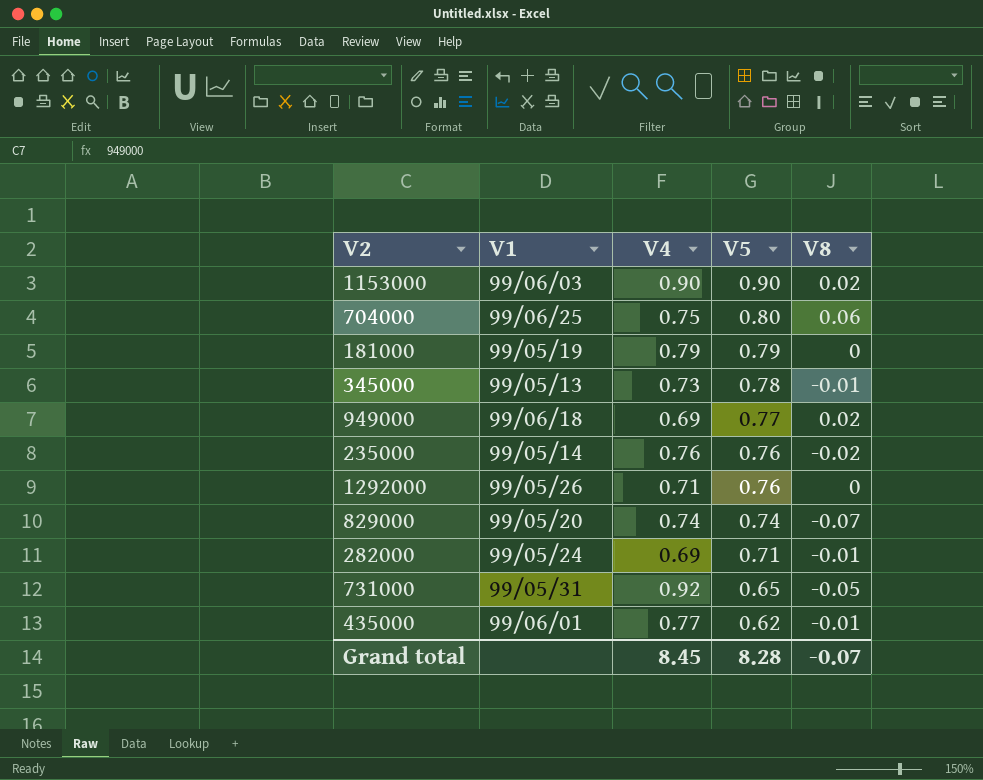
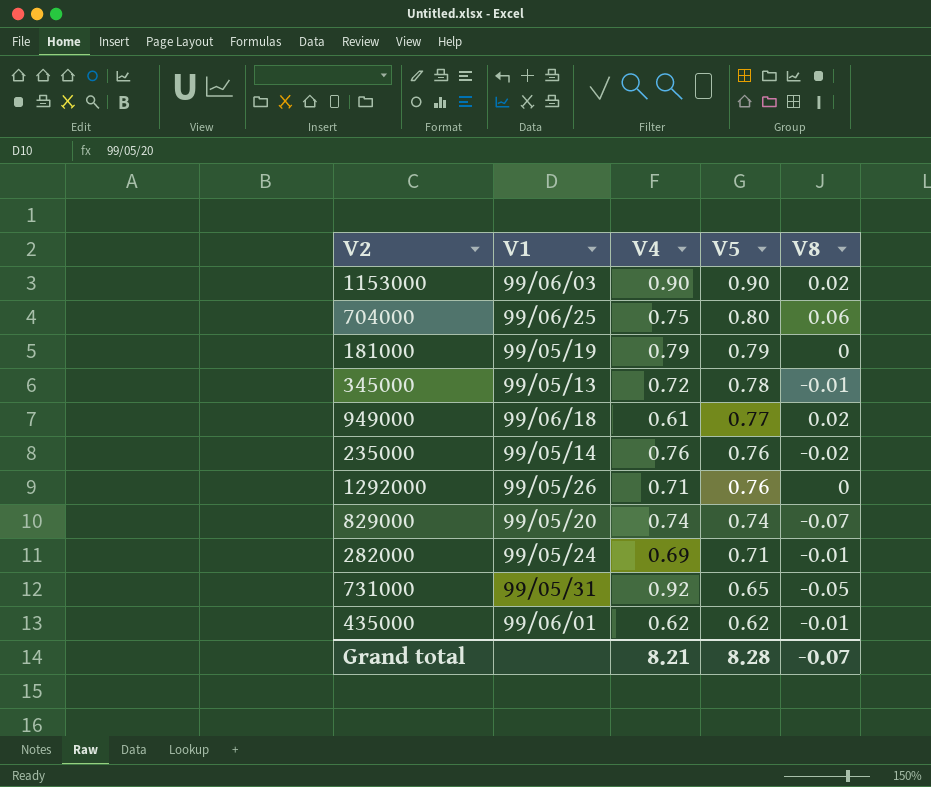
345000 | V4: 0.73 -> 0.72
949000 | V4: 0.69 -> 0.61
435000 | V4: 0.77 -> 0.62
Grand total | V4: 8.45 -> 8.21

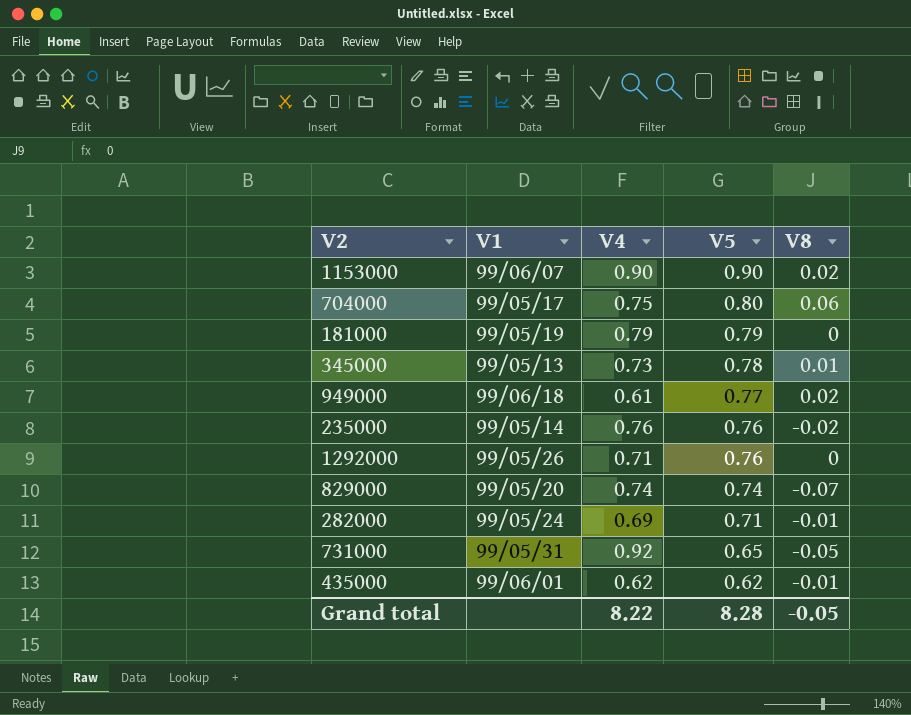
1153000 | V1: 99/06/03 -> 99/06/07
704000 | V1: 99/06/25 -> 99/05/17
345000 | V4: 0.72 -> 0.73
345000 | V8: -0.01 -> 0.01
Grand total | V4: 8.21 -> 8.22
Grand total | V8: -0.07 -> -0.05

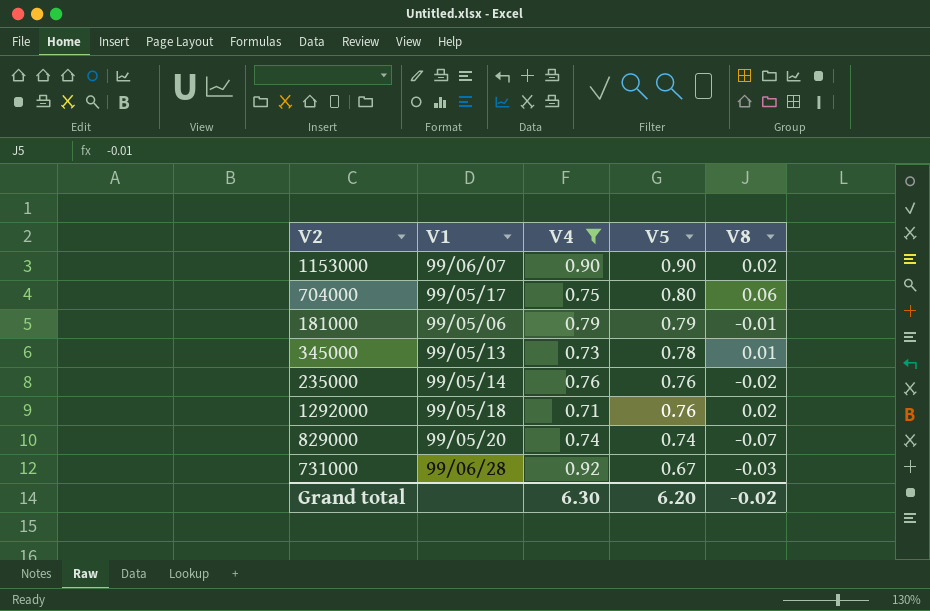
filter: none -> V4 >= 0.71
181000 | V1: 99/05/19 -> 99/05/06
181000 | V8: 0 -> -0.01
1292000 | V1: 99/05/26 -> 99/05/18
1292000 | V8: 0 -> 0.02
731000 | V1: 99/05/31 -> 99/06/28
731000 | V5: 0.65 -> 0.67
731000 | V8: -0.05 -> -0.03
Grand total | V4: 8.22 -> 6.30
Grand total | V5: 8.28 -> 6.20
Grand total | V8: -0.05 -> -0.02

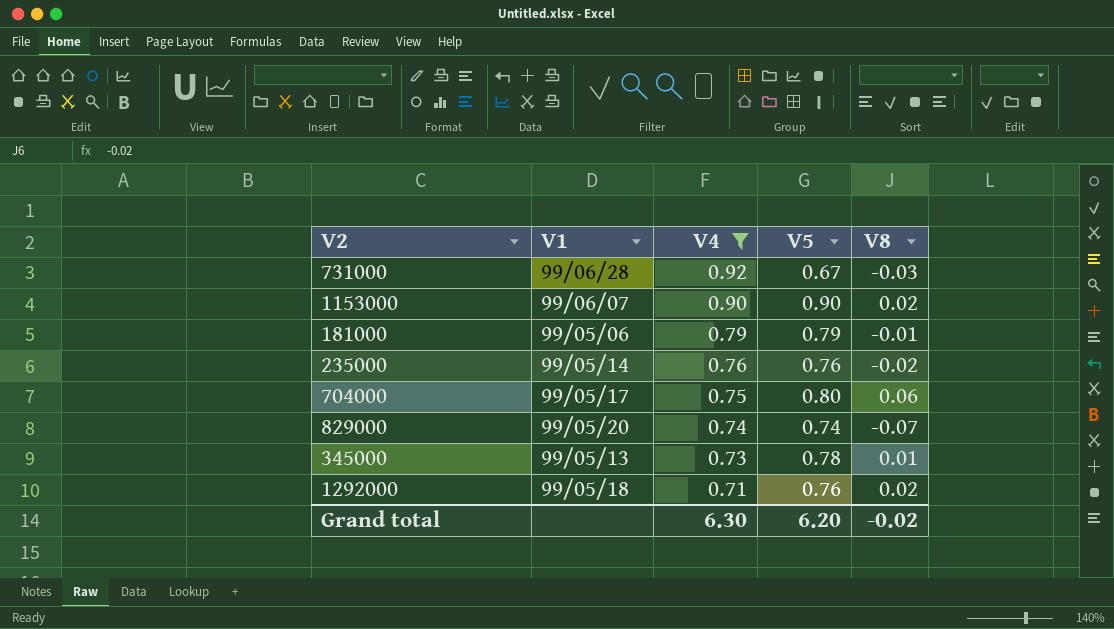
row order: V5 descending -> V4 descending

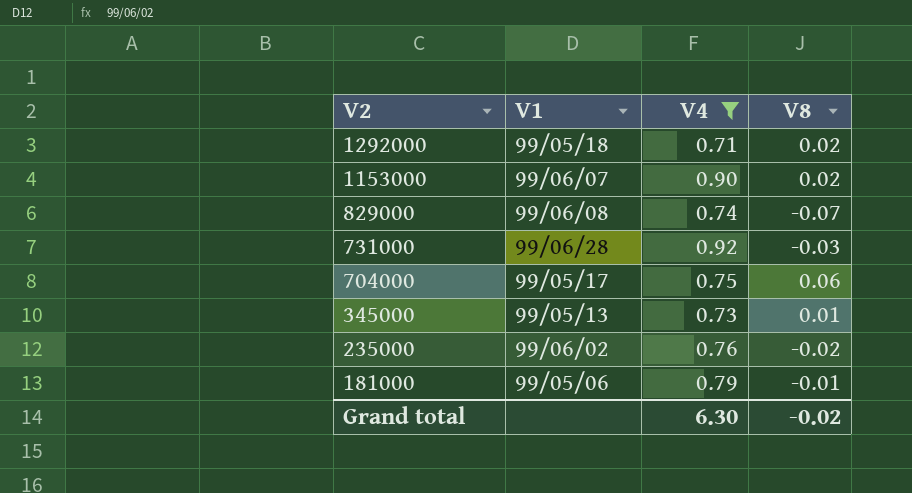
row order: V4 descending -> V2 descending
column V5 | position: 4 -> none
829000 | V1: 99/05/20 -> 99/06/08
235000 | V1: 99/05/14 -> 99/06/02

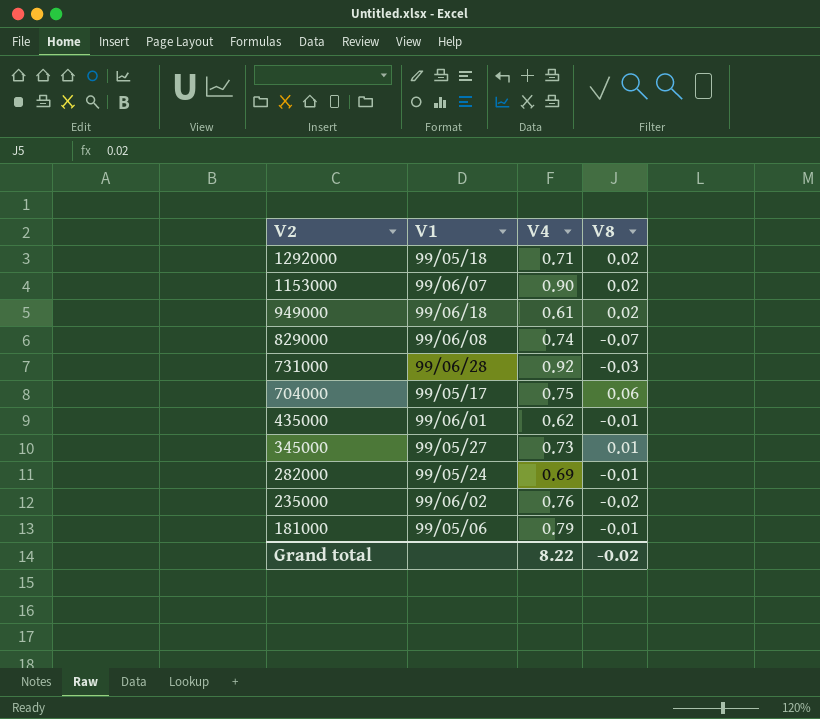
filter: V4 >= 0.71 -> none
345000 | V1: 99/05/13 -> 99/05/27
Grand total | V4: 6.30 -> 8.22

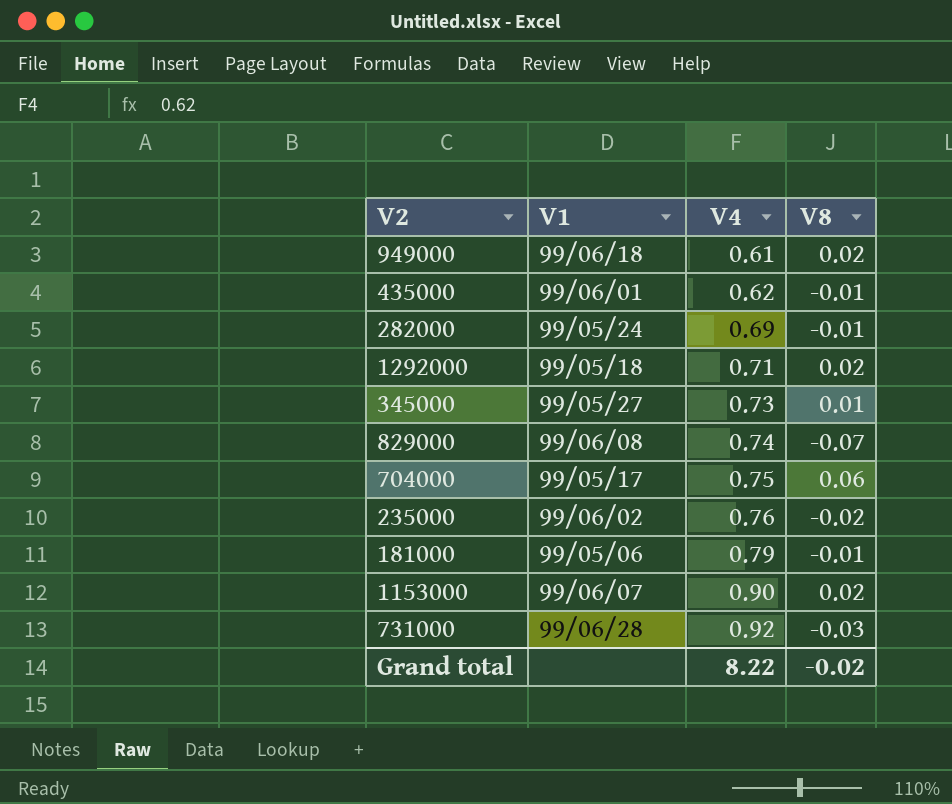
row order: V2 descending -> V4 ascending

